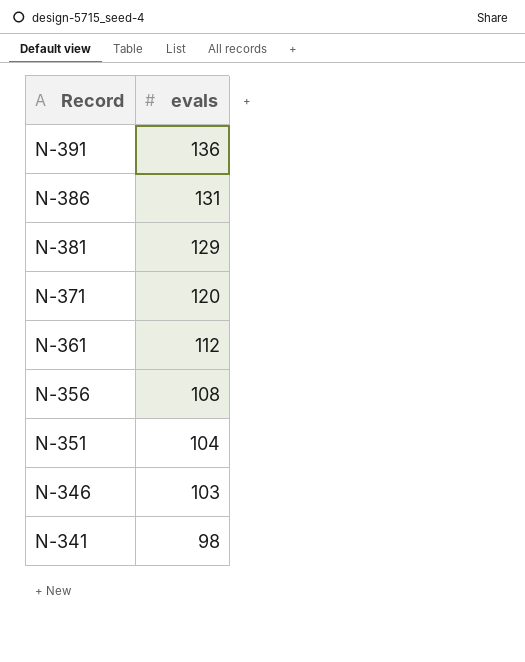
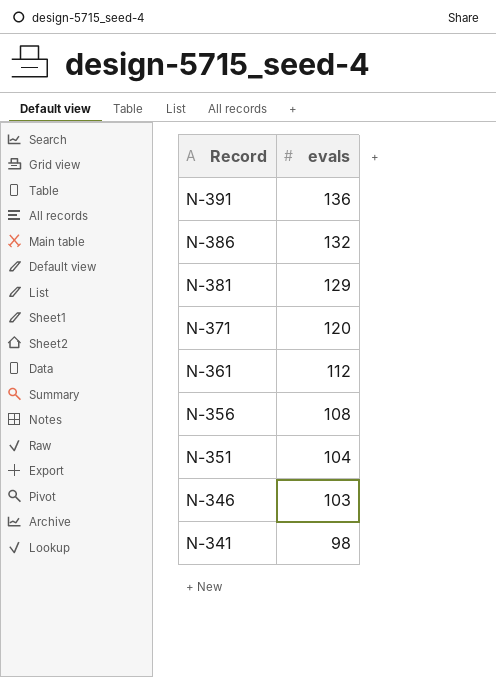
N-386 | evals: 131 -> 132

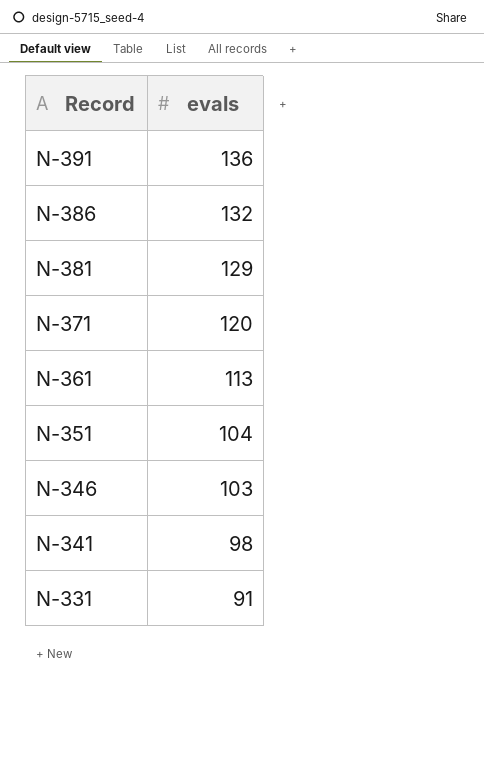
row N-356: 108 -> none
N-361 | evals: 112 -> 113
row N-331: none -> 91

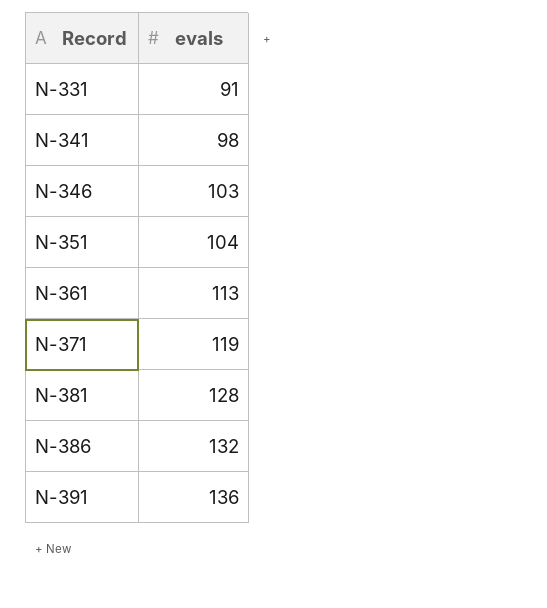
row order: Record descending -> Record ascending
N-371 | evals: 120 -> 119
N-381 | evals: 129 -> 128

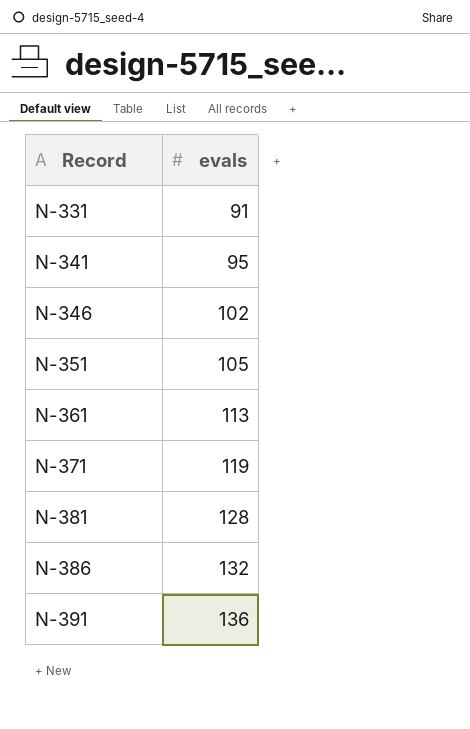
N-341 | evals: 98 -> 95
N-346 | evals: 103 -> 102
N-351 | evals: 104 -> 105

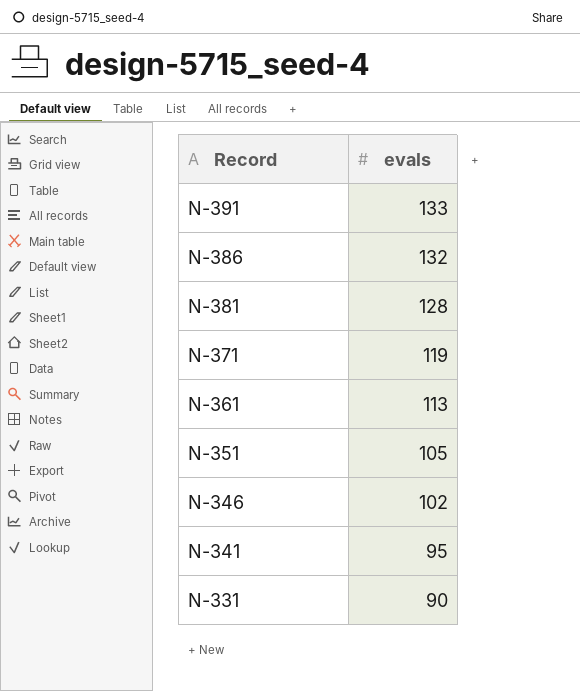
row order: Record ascending -> Record descending
N-391 | evals: 136 -> 133
N-331 | evals: 91 -> 90

